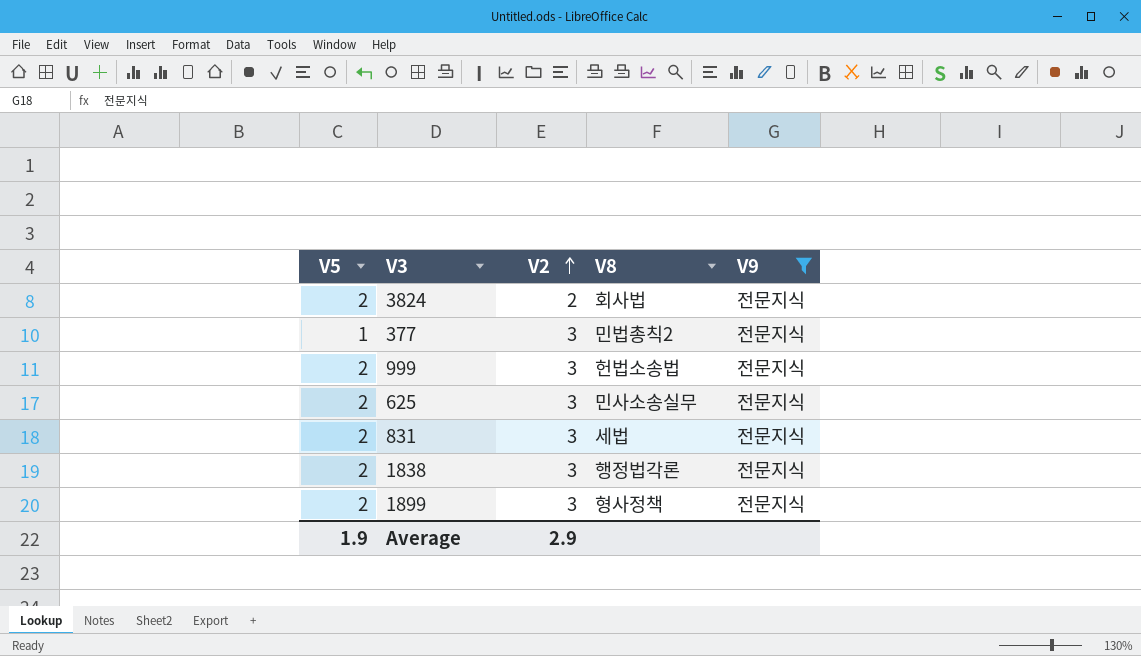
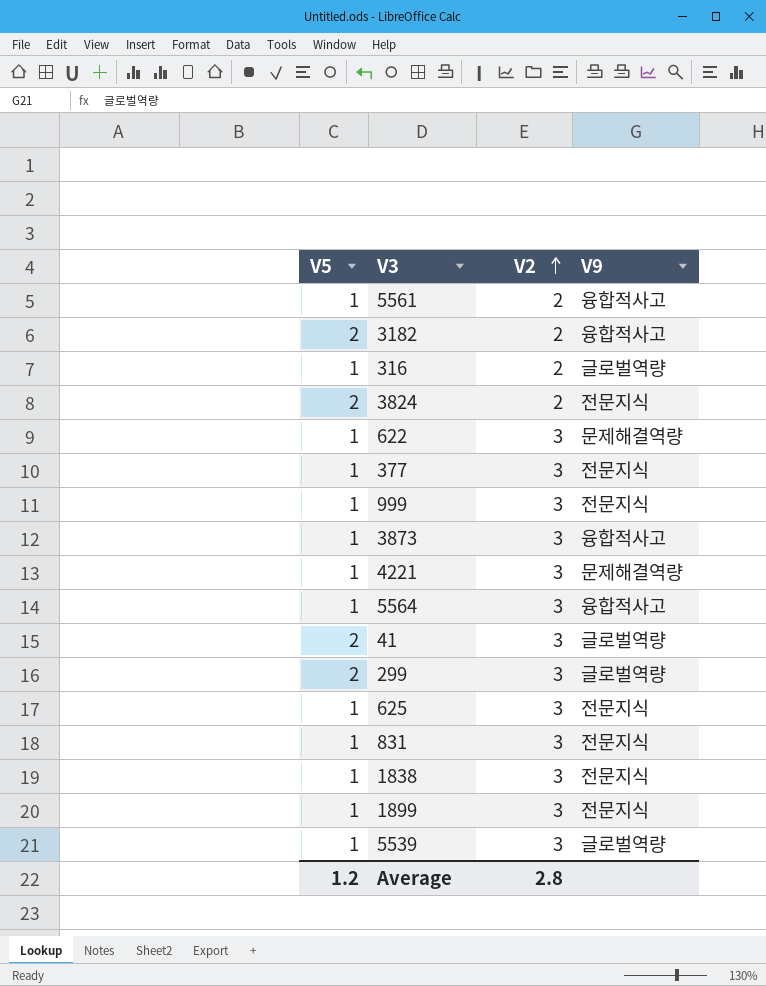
filter: V9 = 전문지식 -> none
column V8 | position: 4 -> none
999 | V5: 2 -> 1
625 | V5: 2 -> 1
831 | V5: 2 -> 1
1838 | V5: 2 -> 1
1899 | V5: 2 -> 1
Average | V5: 1.9 -> 1.2
Average | V2: 2.9 -> 2.8

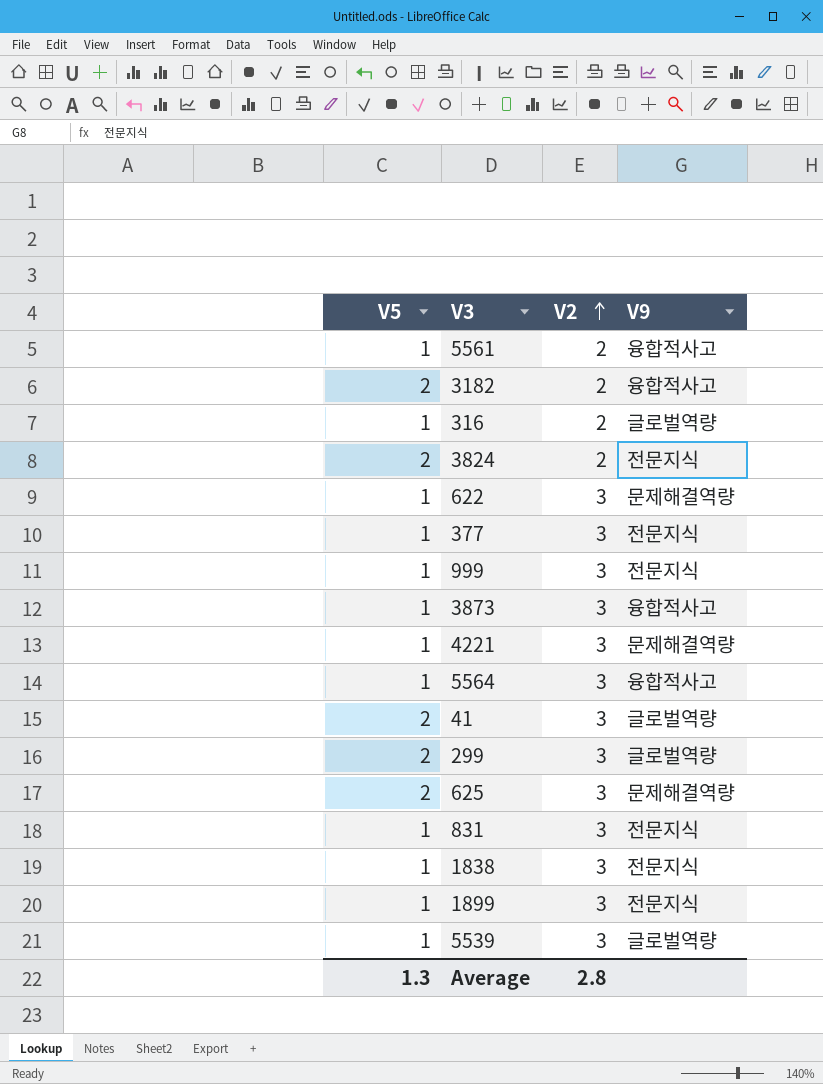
625 | V5: 1 -> 2
625 | V9: 전문지식 -> 문제해결역량
Average | V5: 1.2 -> 1.3

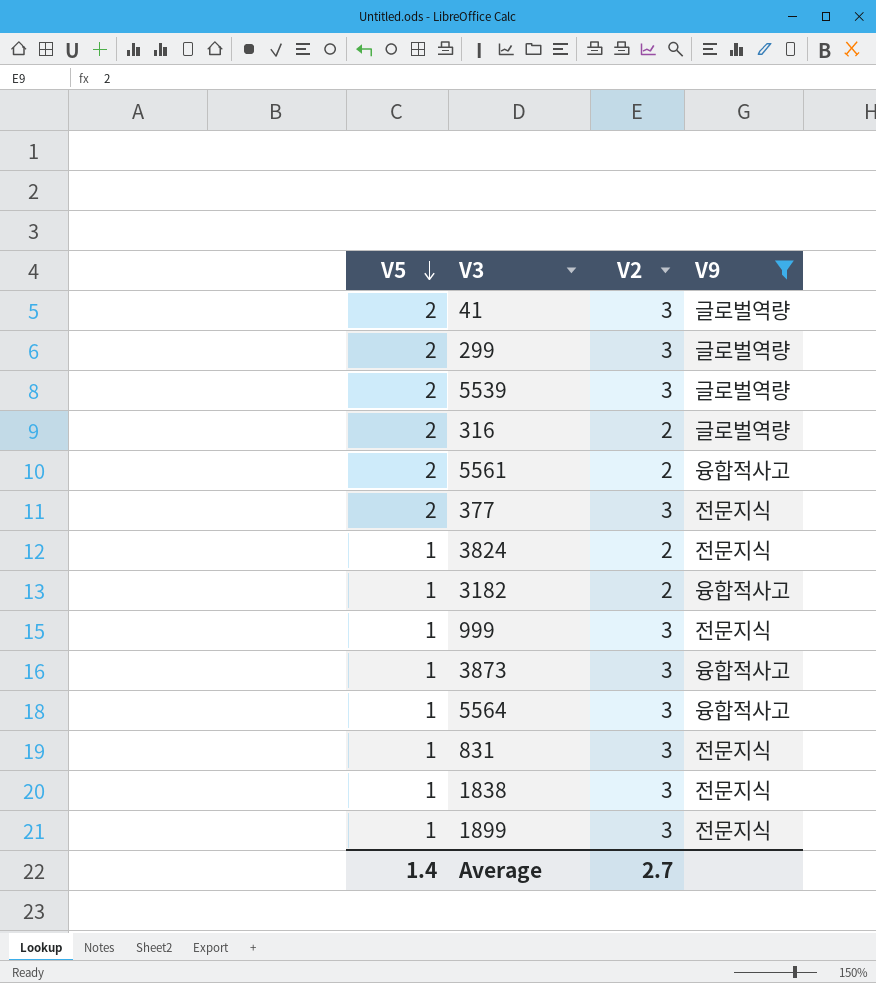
filter: none -> V9 != 문제해결역량
row order: V2 ascending -> V5 descending
5539 | V5: 1 -> 2
316 | V5: 1 -> 2
5561 | V5: 1 -> 2
377 | V5: 1 -> 2
3824 | V5: 2 -> 1
3182 | V5: 2 -> 1
Average | V5: 1.3 -> 1.4
Average | V2: 2.8 -> 2.7

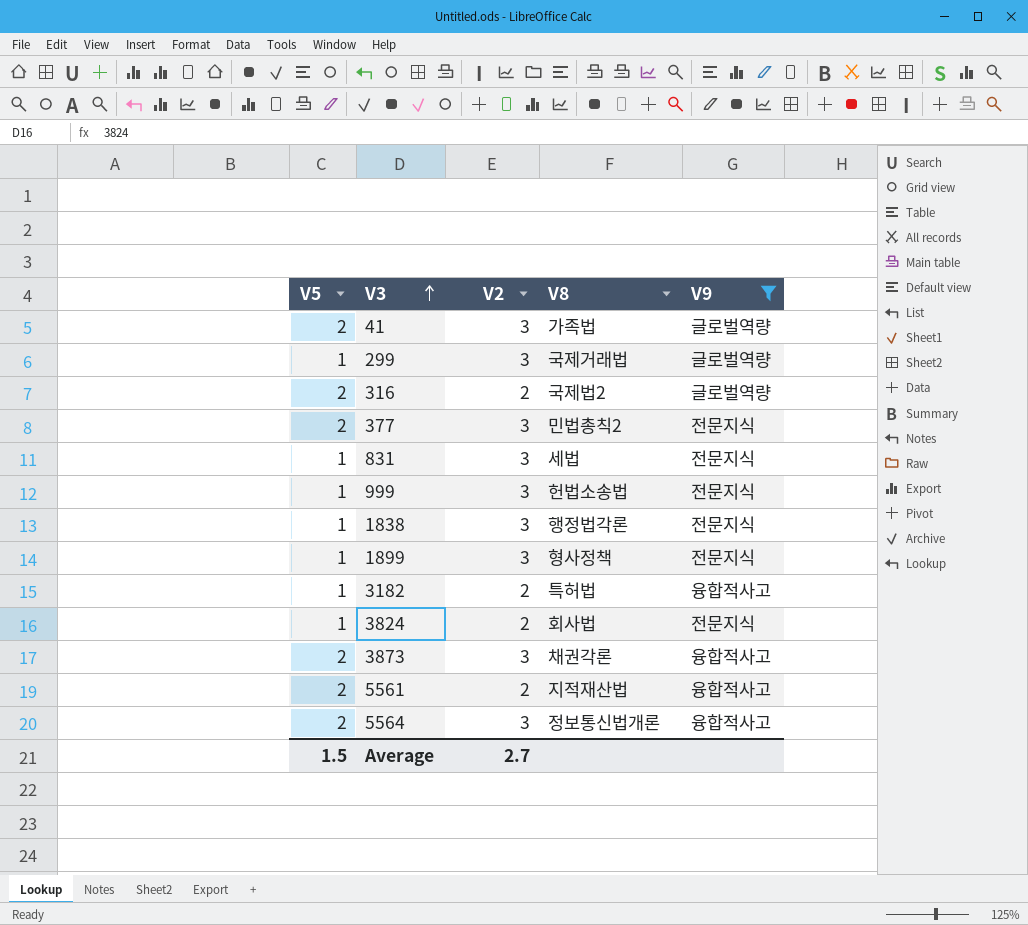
row order: V5 descending -> V3 ascending
column V8 | position: none -> 4
row 5539: 2 | 3 | 글로벌역량 -> none
299 | V5: 2 -> 1
3873 | V5: 1 -> 2
5564 | V5: 1 -> 2
Average | V5: 1.4 -> 1.5

